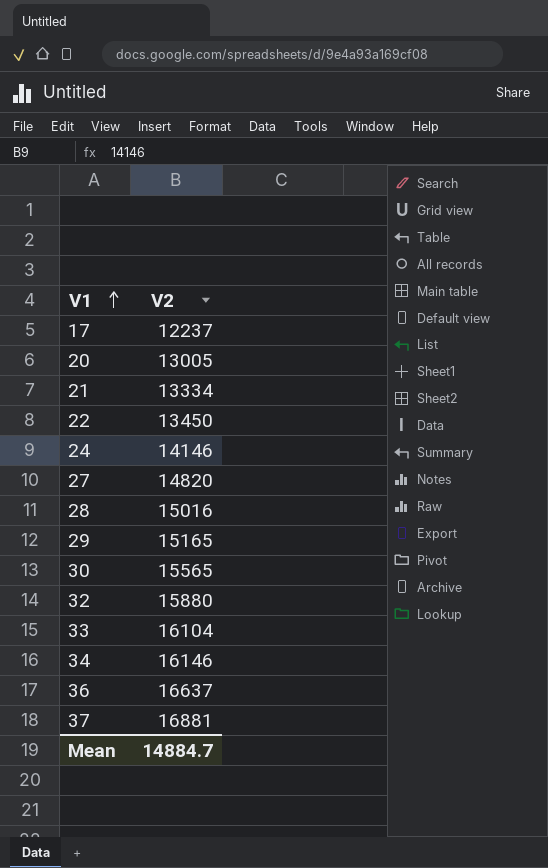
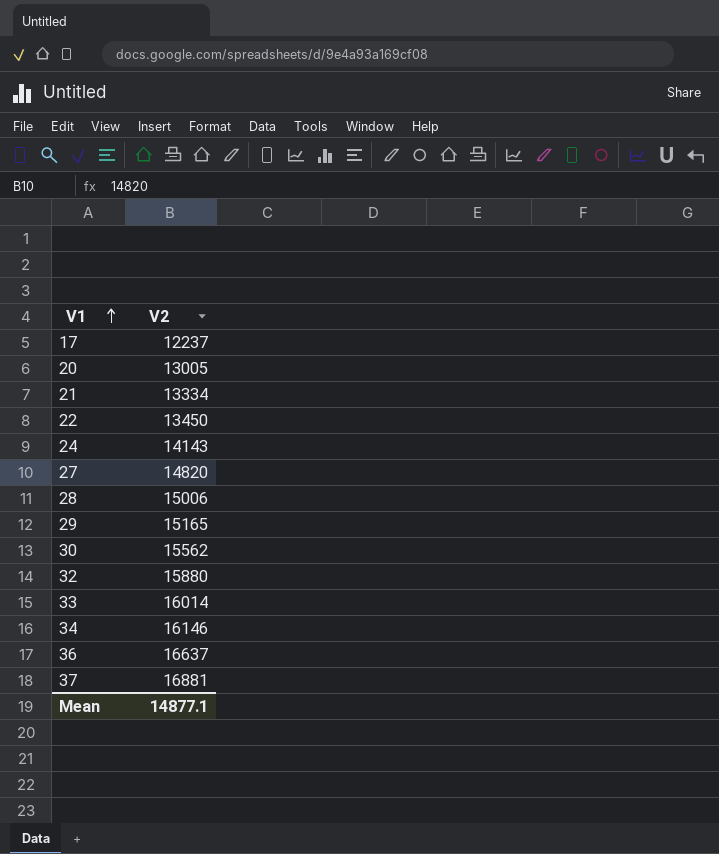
24 | V2: 14146 -> 14143
28 | V2: 15016 -> 15006
30 | V2: 15565 -> 15562
33 | V2: 16104 -> 16014
Mean | V2: 14884.7 -> 14877.1

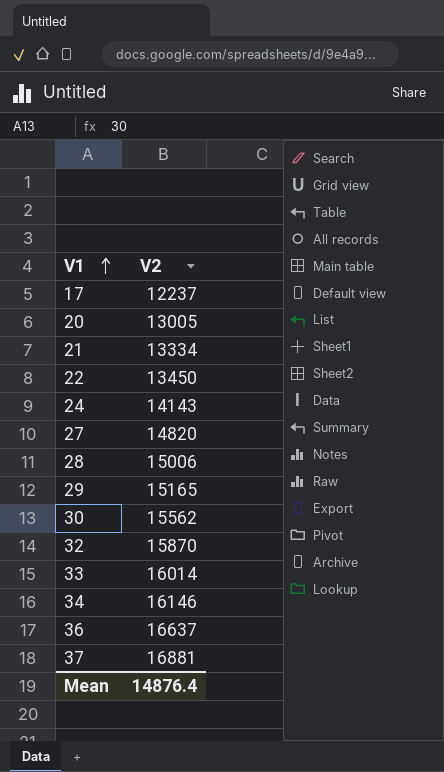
32 | V2: 15880 -> 15870
Mean | V2: 14877.1 -> 14876.4

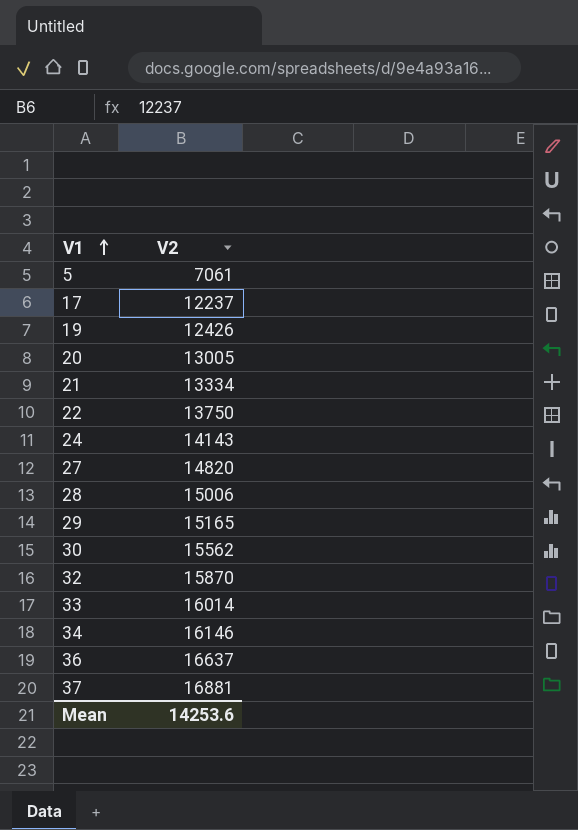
row 5: none -> 7061
row 19: none -> 12426
22 | V2: 13450 -> 13750
Mean | V2: 14876.4 -> 14253.6

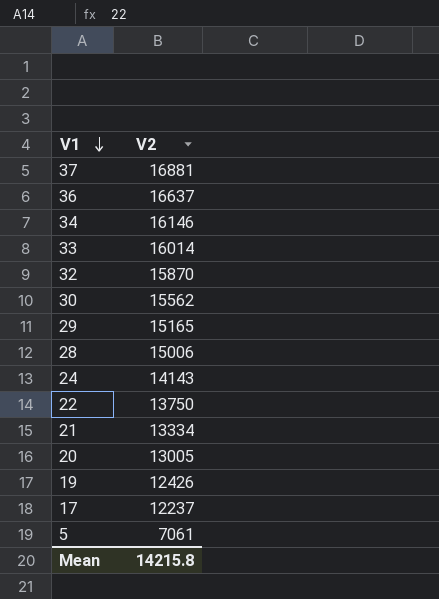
row order: V1 ascending -> V1 descending
row 27: 14820 -> none
Mean | V2: 14253.6 -> 14215.8

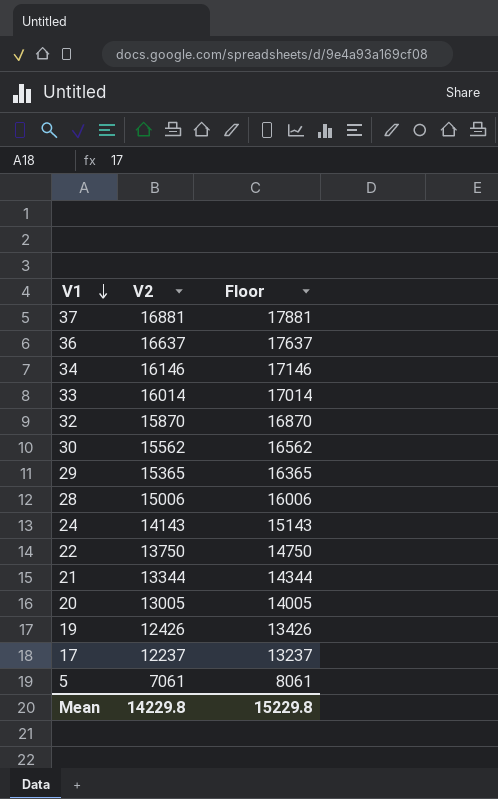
column Floor | formula: none -> [V2] + 1000
29 | V2: 15165 -> 15365
21 | V2: 13334 -> 13344
Mean | V2: 14215.8 -> 14229.8

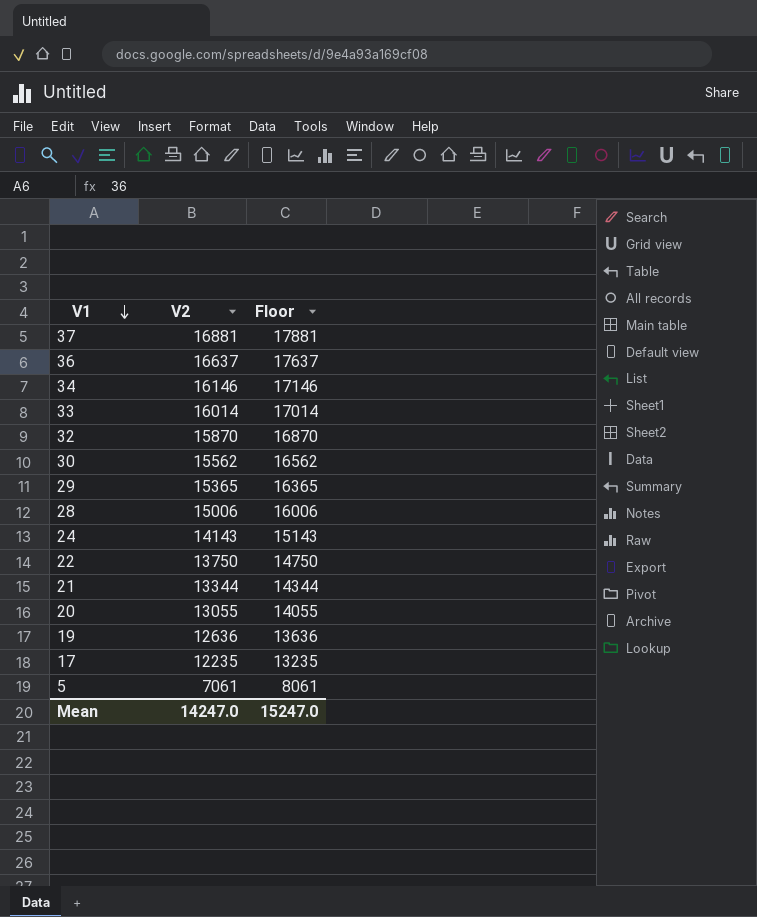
20 | V2: 13005 -> 13055
20 | Floor: 14005 -> 14055
19 | V2: 12426 -> 12636
19 | Floor: 13426 -> 13636
17 | V2: 12237 -> 12235
17 | Floor: 13237 -> 13235
Mean | V2: 14229.8 -> 14247.0
Mean | Floor: 15229.8 -> 15247.0

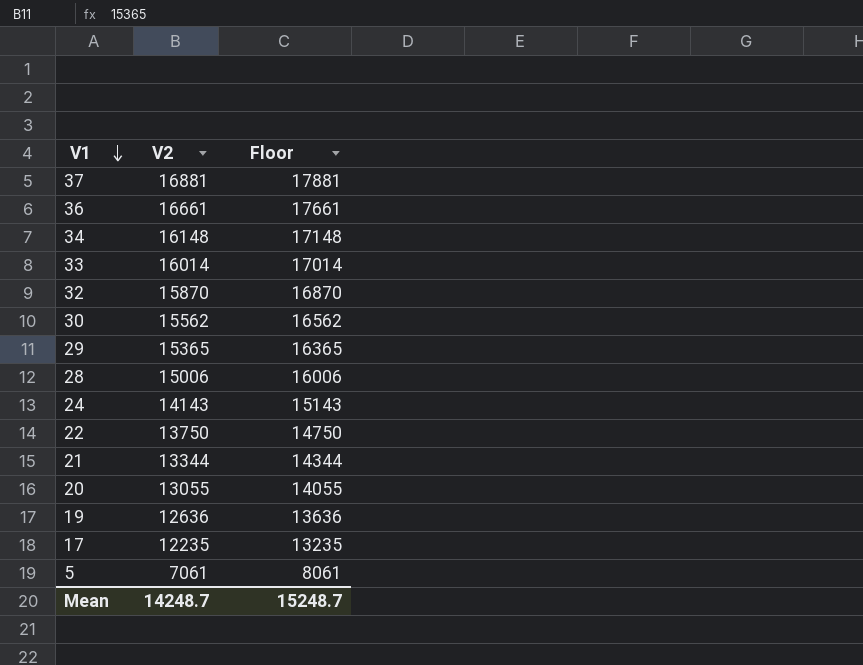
36 | V2: 16637 -> 16661
36 | Floor: 17637 -> 17661
34 | V2: 16146 -> 16148
34 | Floor: 17146 -> 17148
Mean | V2: 14247.0 -> 14248.7
Mean | Floor: 15247.0 -> 15248.7

